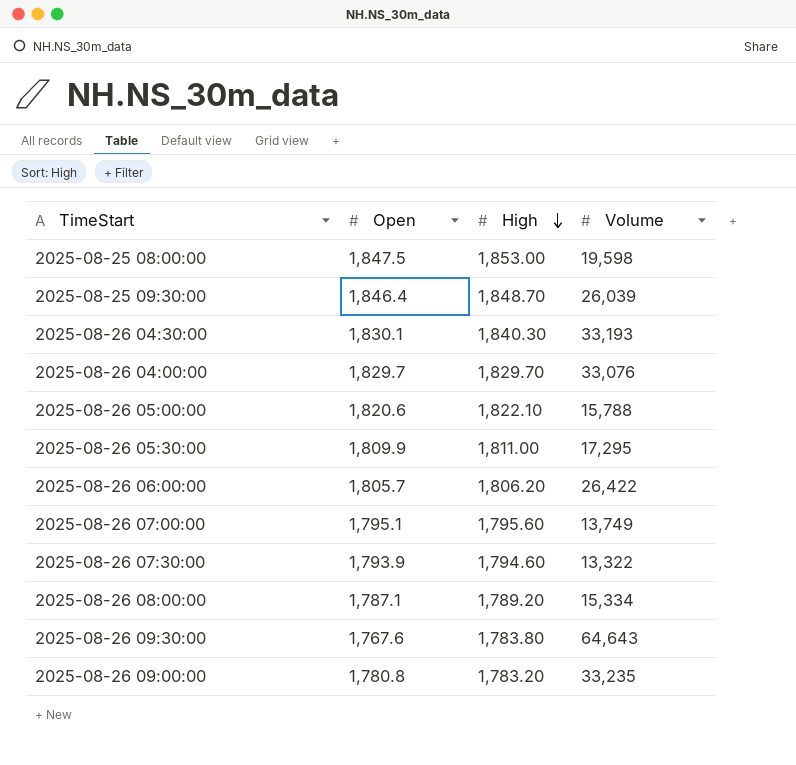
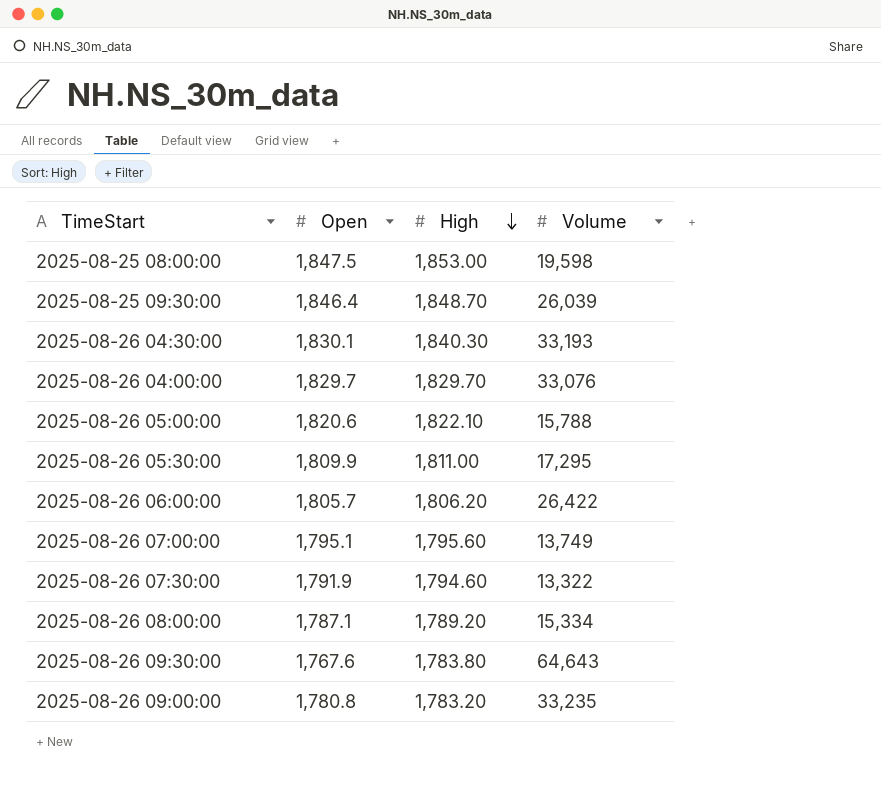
2025-08-26 07:30:00 | Open: 1,793.9 -> 1,791.9

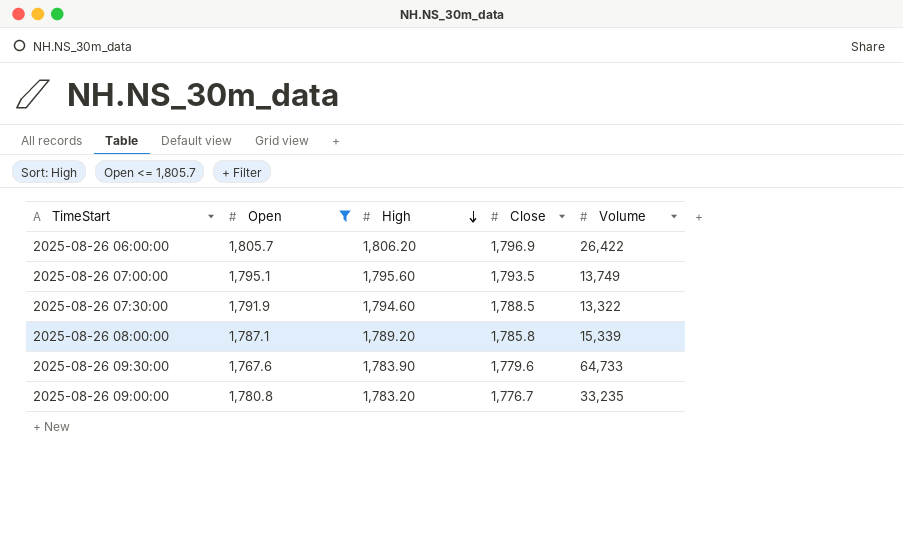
filter: none -> Open <= 1,805.7
column Close | position: none -> 4
2025-08-26 08:00:00 | Volume: 15,334 -> 15,339
2025-08-26 09:30:00 | High: 1,783.80 -> 1,783.90
2025-08-26 09:30:00 | Volume: 64,643 -> 64,733

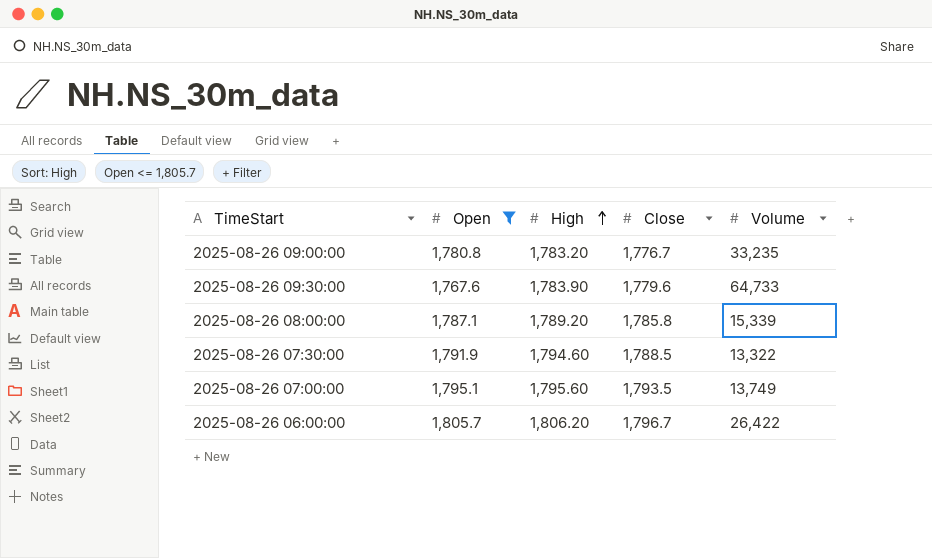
row order: High descending -> High ascending
2025-08-26 06:00:00 | Close: 1,796.9 -> 1,796.7

